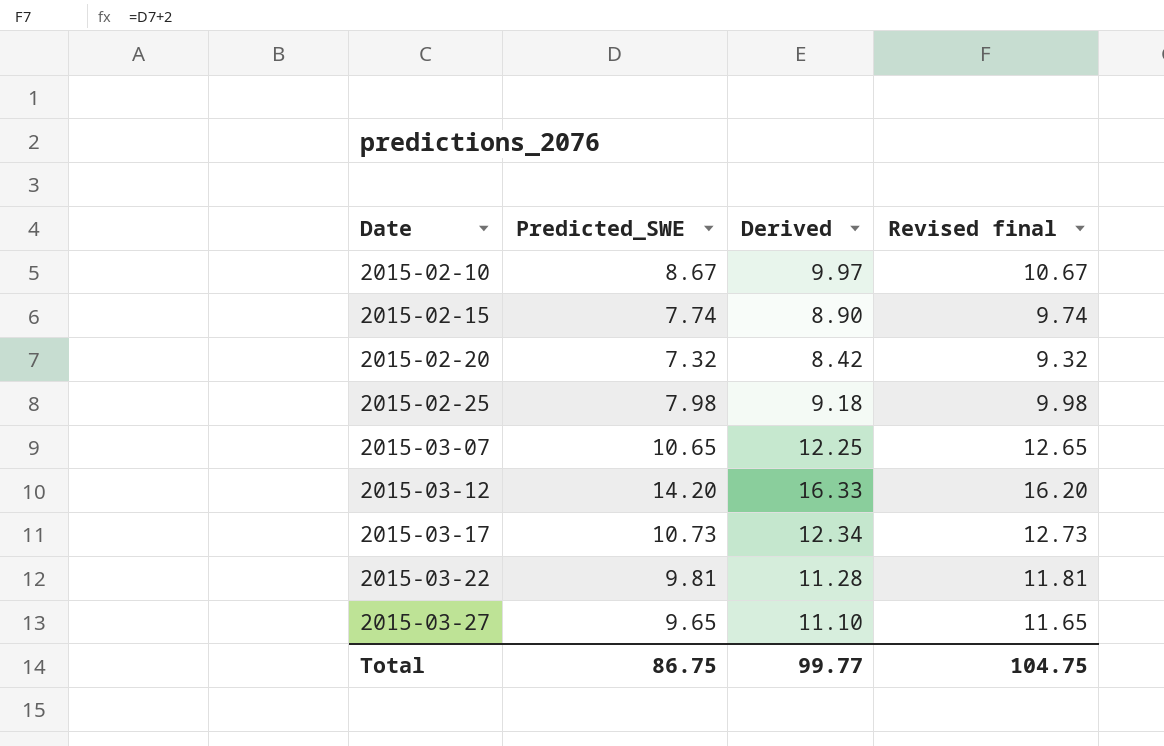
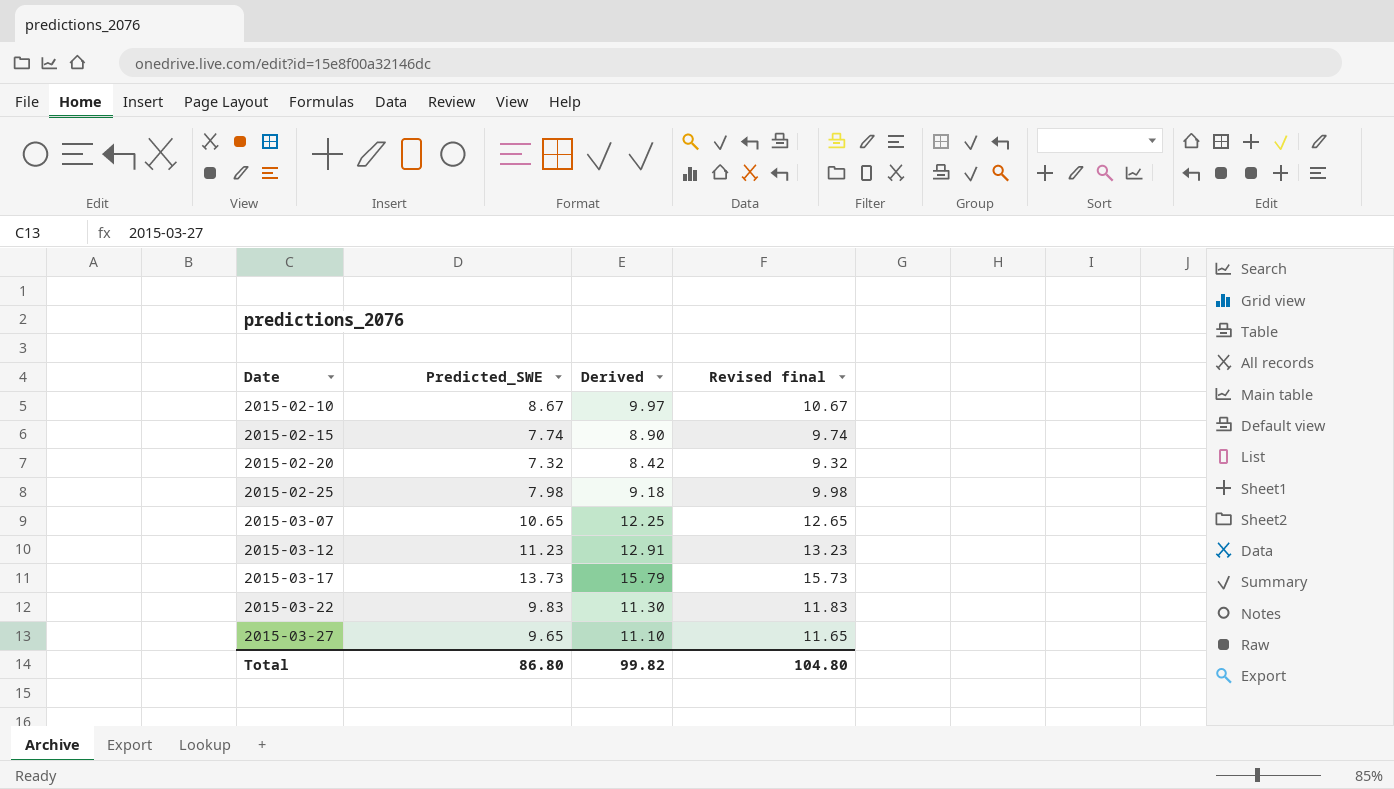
2015-03-12 | Predicted_SWE: 14.20 -> 11.23
2015-03-12 | Derived: 16.33 -> 12.91
2015-03-12 | Revised final: 16.20 -> 13.23
2015-03-17 | Predicted_SWE: 10.73 -> 13.73
2015-03-17 | Derived: 12.34 -> 15.79
2015-03-17 | Revised final: 12.73 -> 15.73
2015-03-22 | Predicted_SWE: 9.81 -> 9.83
2015-03-22 | Derived: 11.28 -> 11.30
2015-03-22 | Revised final: 11.81 -> 11.83
Total | Predicted_SWE: 86.75 -> 86.80
Total | Derived: 99.77 -> 99.82
Total | Revised final: 104.75 -> 104.80

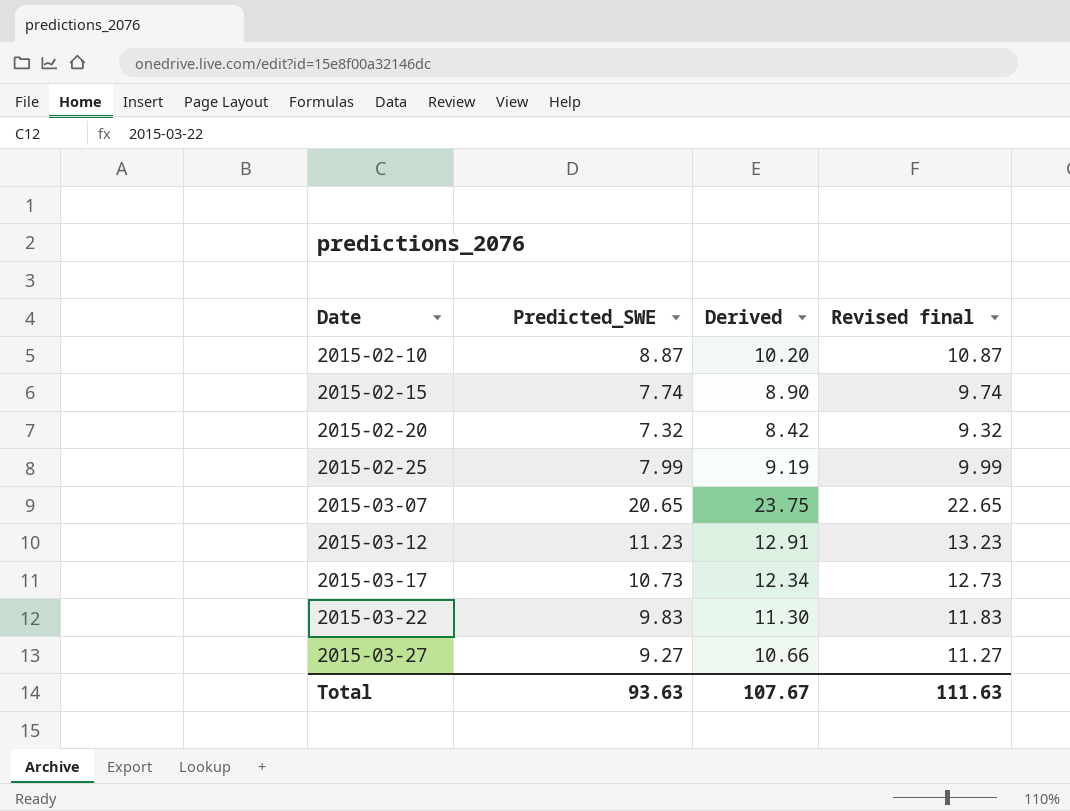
2015-02-10 | Predicted_SWE: 8.67 -> 8.87
2015-02-10 | Derived: 9.97 -> 10.20
2015-02-10 | Revised final: 10.67 -> 10.87
2015-02-25 | Predicted_SWE: 7.98 -> 7.99
2015-02-25 | Derived: 9.18 -> 9.19
2015-02-25 | Revised final: 9.98 -> 9.99
2015-03-07 | Predicted_SWE: 10.65 -> 20.65
2015-03-07 | Derived: 12.25 -> 23.75
2015-03-07 | Revised final: 12.65 -> 22.65
2015-03-17 | Predicted_SWE: 13.73 -> 10.73
2015-03-17 | Derived: 15.79 -> 12.34
2015-03-17 | Revised final: 15.73 -> 12.73
2015-03-27 | Predicted_SWE: 9.65 -> 9.27
2015-03-27 | Derived: 11.10 -> 10.66
2015-03-27 | Revised final: 11.65 -> 11.27
Total | Predicted_SWE: 86.80 -> 93.63
Total | Derived: 99.82 -> 107.67
Total | Revised final: 104.80 -> 111.63

